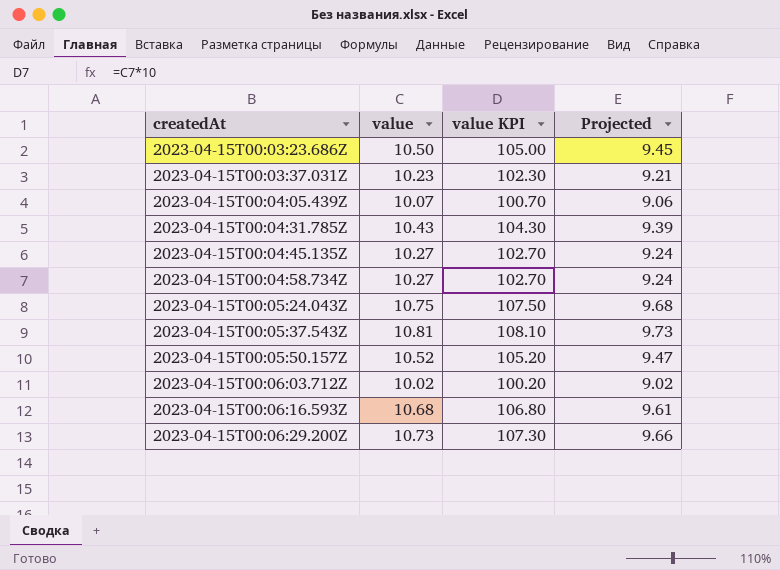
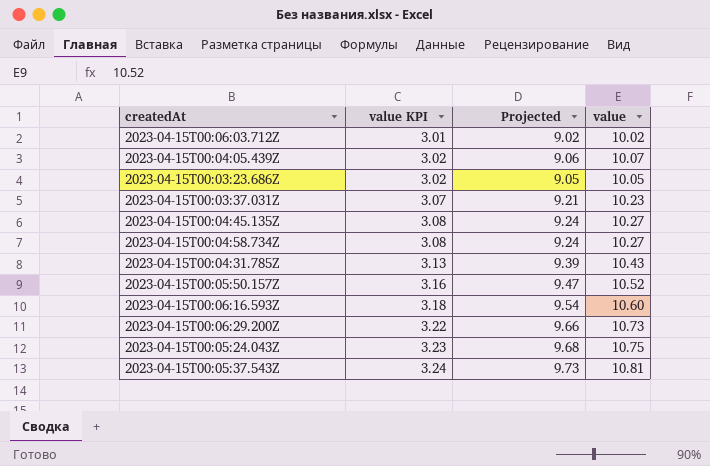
row order: createdAt ascending -> value KPI ascending
column value KPI | formula: [value] * 10 -> [value] * 0.3
column value | position: 2 -> 4
2023-04-15T00:03:23.686Z | Projected: 9.45 -> 9.05
2023-04-15T00:03:23.686Z | value: 10.50 -> 10.05
2023-04-15T00:06:16.593Z | Projected: 9.61 -> 9.54
2023-04-15T00:06:16.593Z | value: 10.68 -> 10.60

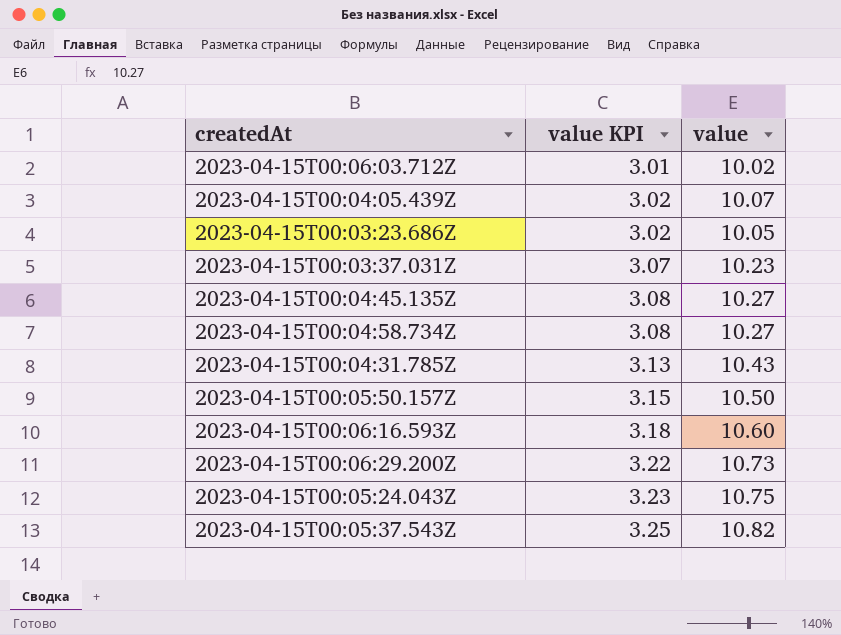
column Projected | formula: [value] * 0.9 -> none
2023-04-15T00:05:50.157Z | value KPI: 3.16 -> 3.15
2023-04-15T00:05:50.157Z | value: 10.52 -> 10.50
2023-04-15T00:05:37.543Z | value KPI: 3.24 -> 3.25
2023-04-15T00:05:37.543Z | value: 10.81 -> 10.82

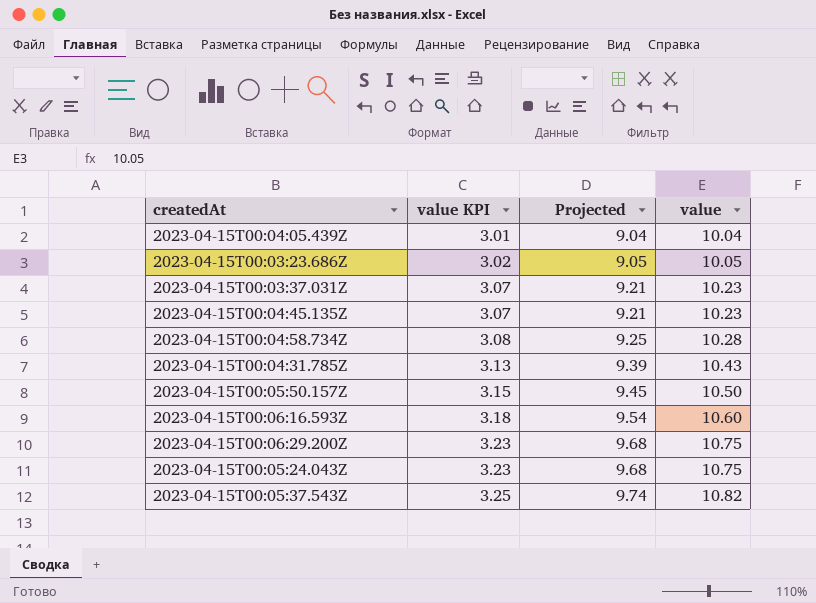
column Projected | formula: none -> [value] * 0.9
row 2023-04-15T00:06:03.712Z: 3.01 | 10.02 -> none
2023-04-15T00:04:05.439Z | value KPI: 3.02 -> 3.01
2023-04-15T00:04:05.439Z | value: 10.07 -> 10.04
2023-04-15T00:04:45.135Z | value KPI: 3.08 -> 3.07
2023-04-15T00:04:45.135Z | value: 10.27 -> 10.23
2023-04-15T00:04:58.734Z | value: 10.27 -> 10.28
2023-04-15T00:06:29.200Z | value KPI: 3.22 -> 3.23
2023-04-15T00:06:29.200Z | value: 10.73 -> 10.75

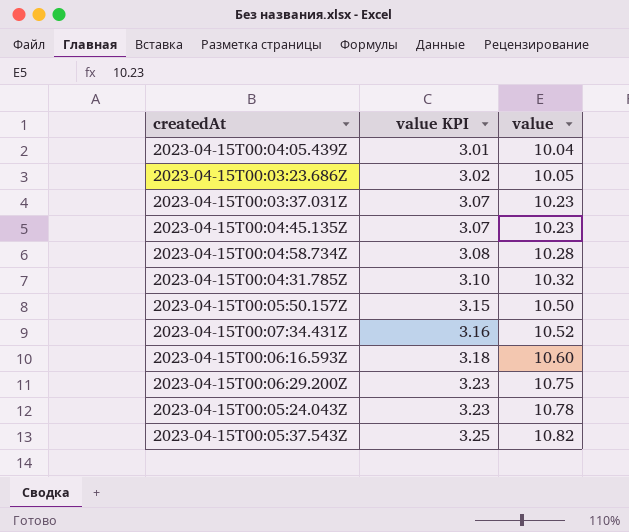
column Projected | formula: [value] * 0.9 -> none
2023-04-15T00:04:31.785Z | value KPI: 3.13 -> 3.10
2023-04-15T00:04:31.785Z | value: 10.43 -> 10.32
row 2023-04-15T00:07:34.431Z: none -> 3.16 | 10.52
2023-04-15T00:05:24.043Z | value: 10.75 -> 10.78

